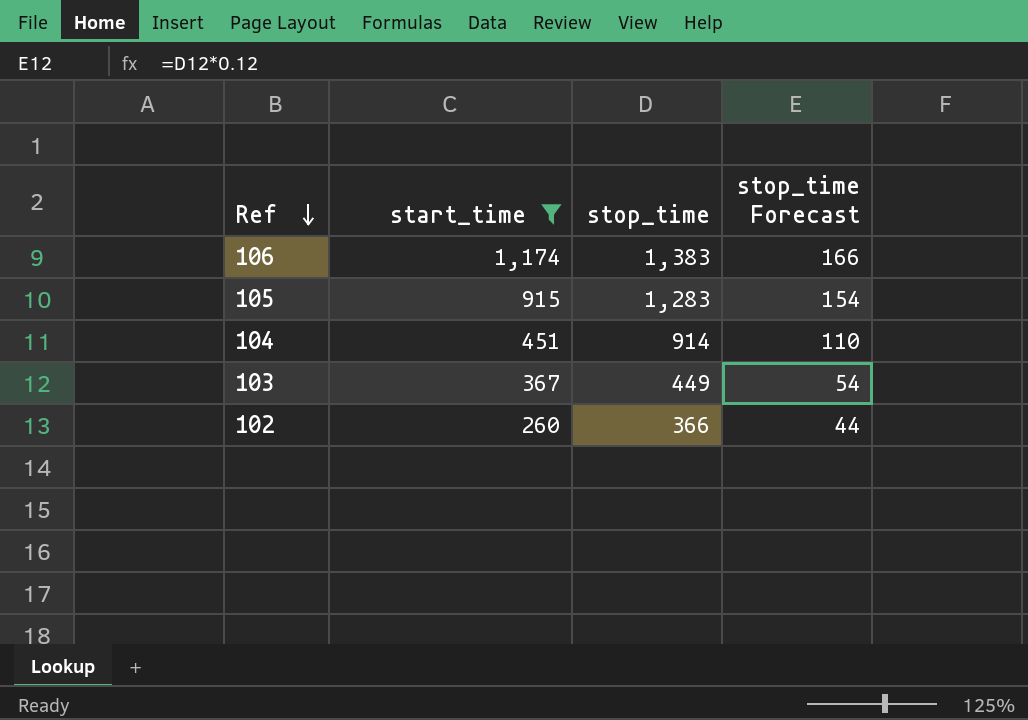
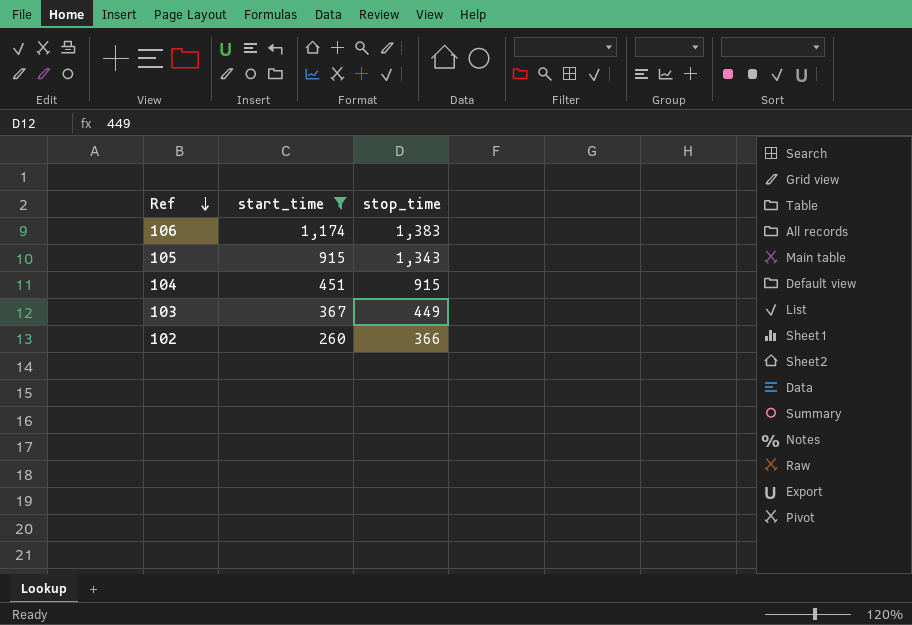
column stop_time Forecast | formula: [stop_time] * 0.12 -> none
105 | stop_time: 1,283 -> 1,343
104 | stop_time: 914 -> 915

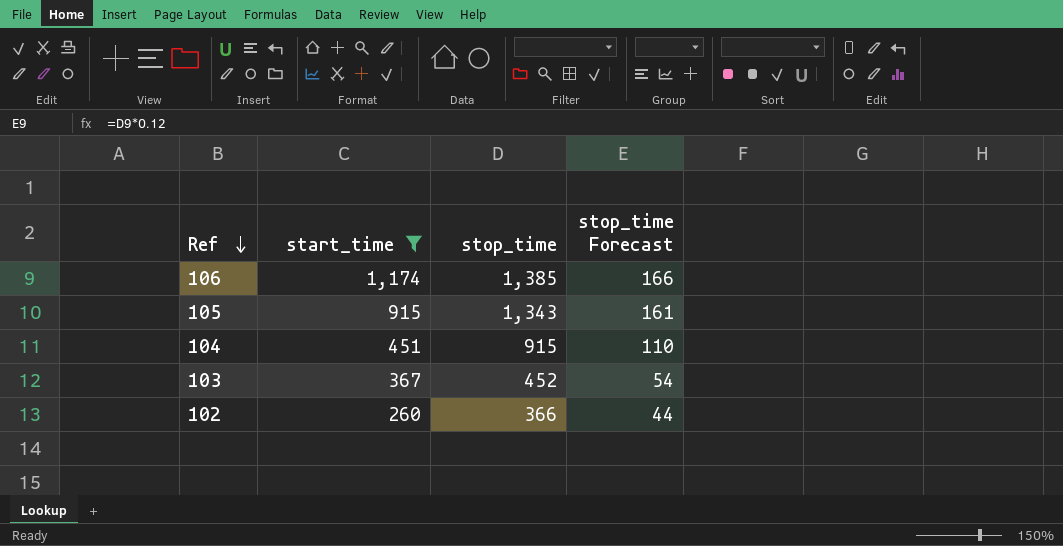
column stop_time Forecast | formula: none -> [stop_time] * 0.12
106 | stop_time: 1,383 -> 1,385
103 | stop_time: 449 -> 452

